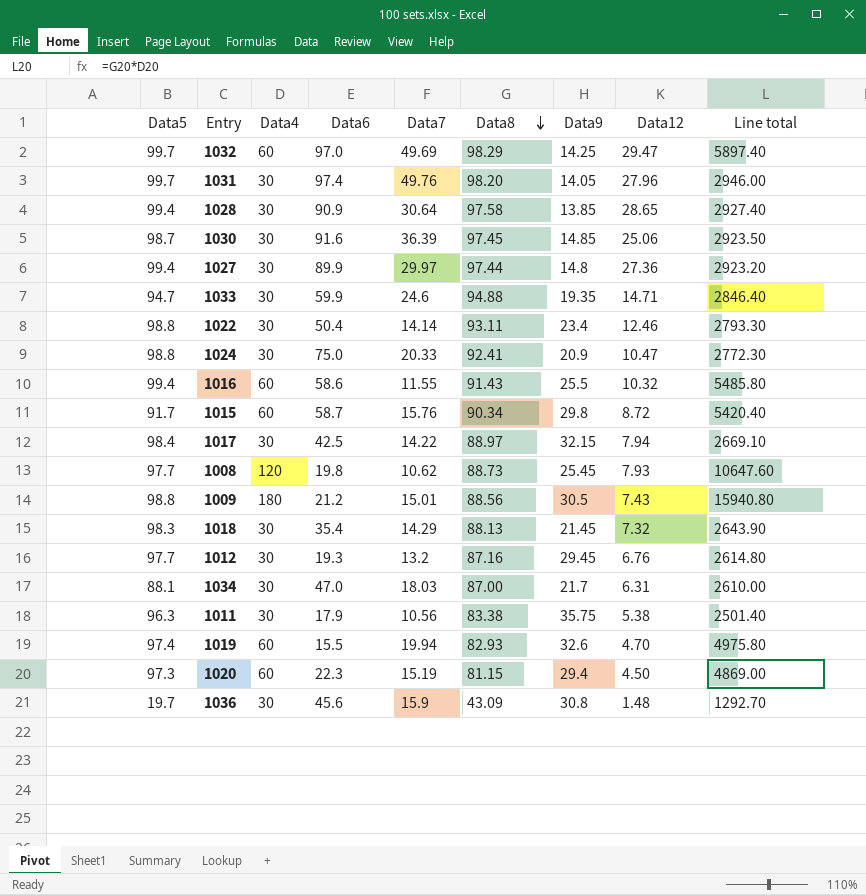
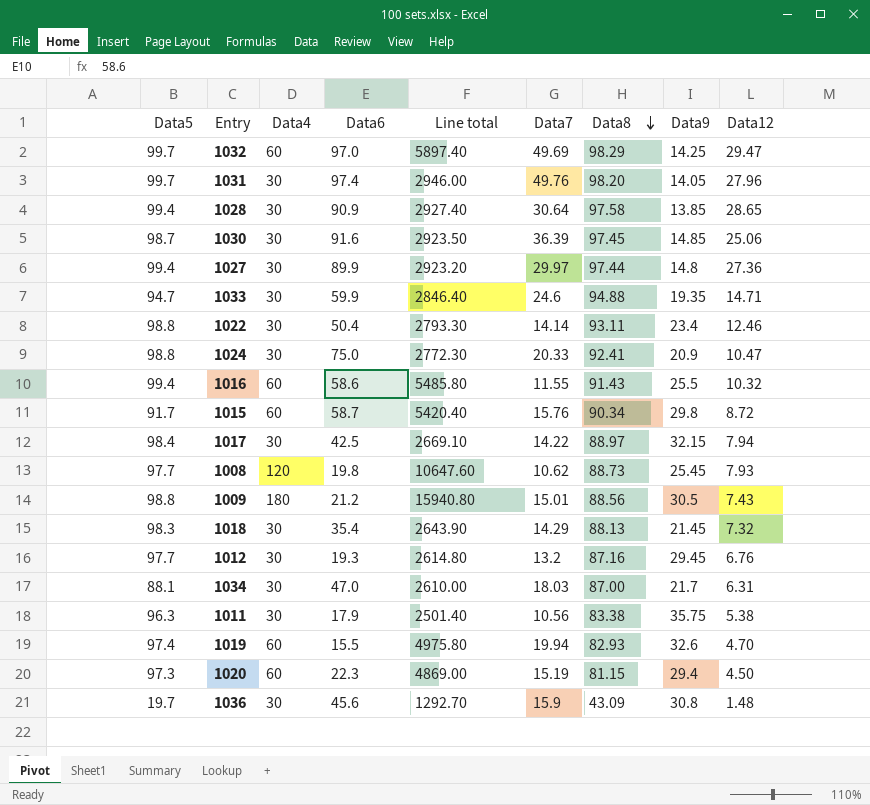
column Line total | position: 9 -> 5

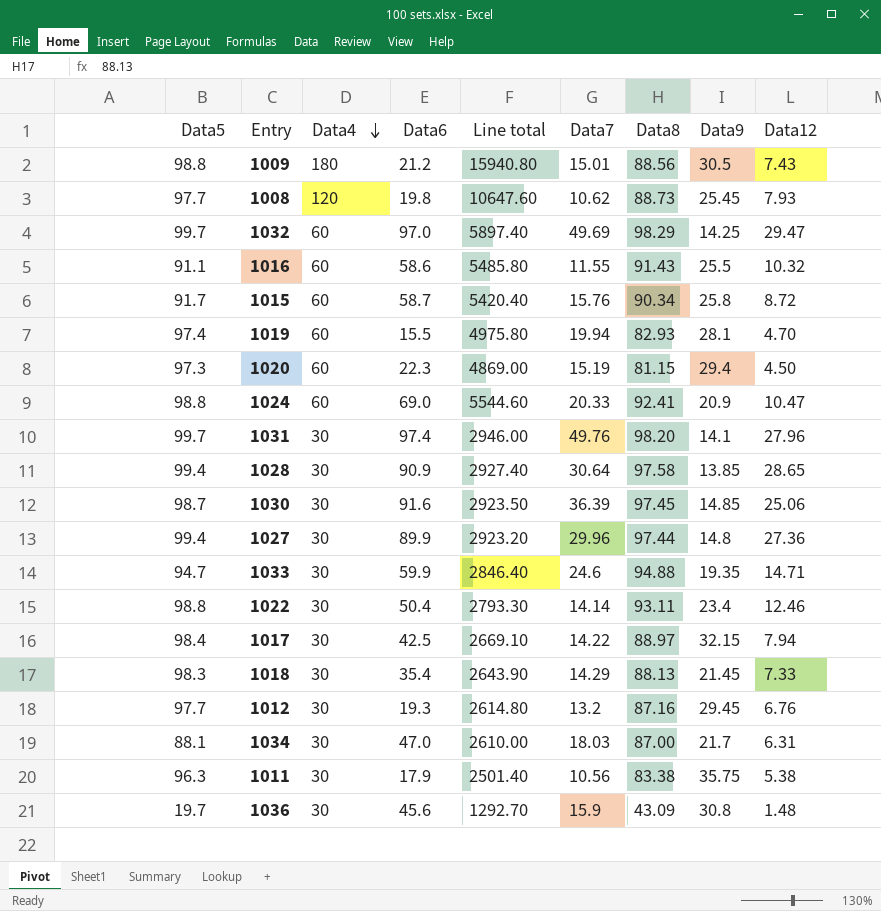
row order: Data8 descending -> Data4 descending
1016 | Data5: 99.4 -> 91.1
1015 | Data9: 29.8 -> 25.8
1019 | Data9: 32.6 -> 28.1
1024 | Data4: 30 -> 60
1024 | Data6: 75.0 -> 69.0
1024 | Line total: 2772.30 -> 5544.60
1031 | Data9: 14.05 -> 14.1
1027 | Data7: 29.97 -> 29.96
1018 | Data12: 7.32 -> 7.33

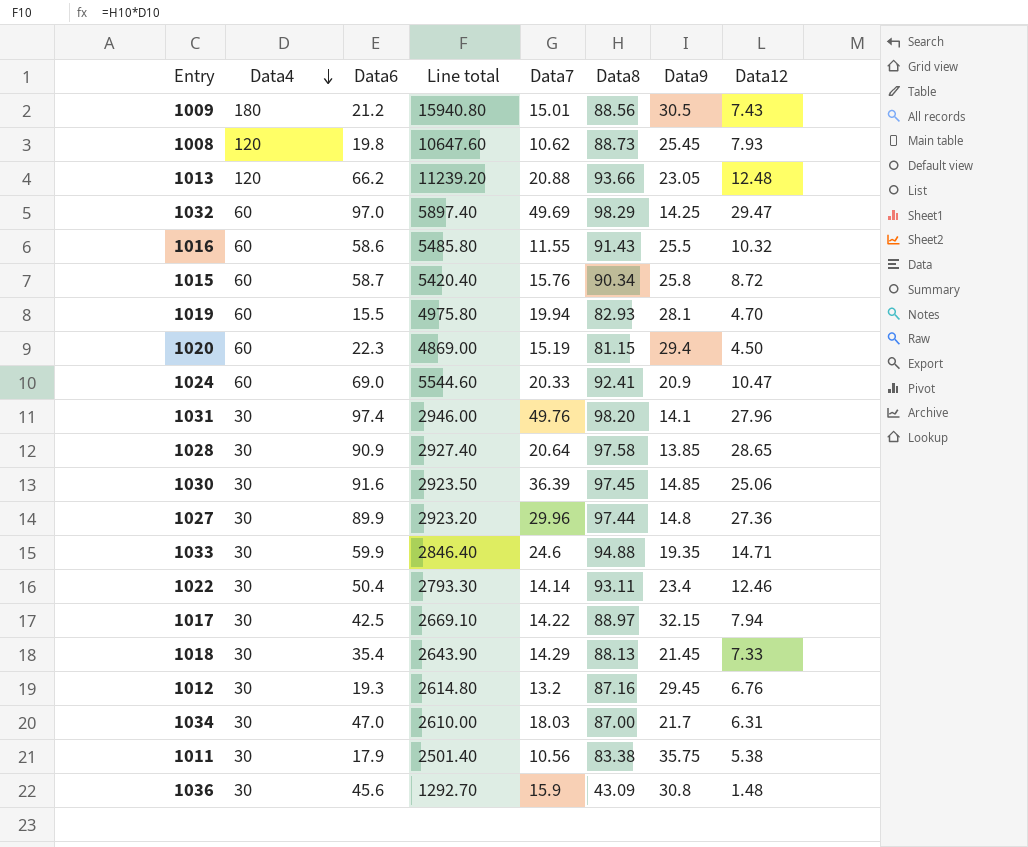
column Data5 | position: 1 -> none
row 1013: none -> 120 | 66.2 | 11239.20 | 20.88 | 93.66 | 23.05 | 12.48
1028 | Data7: 30.64 -> 20.64

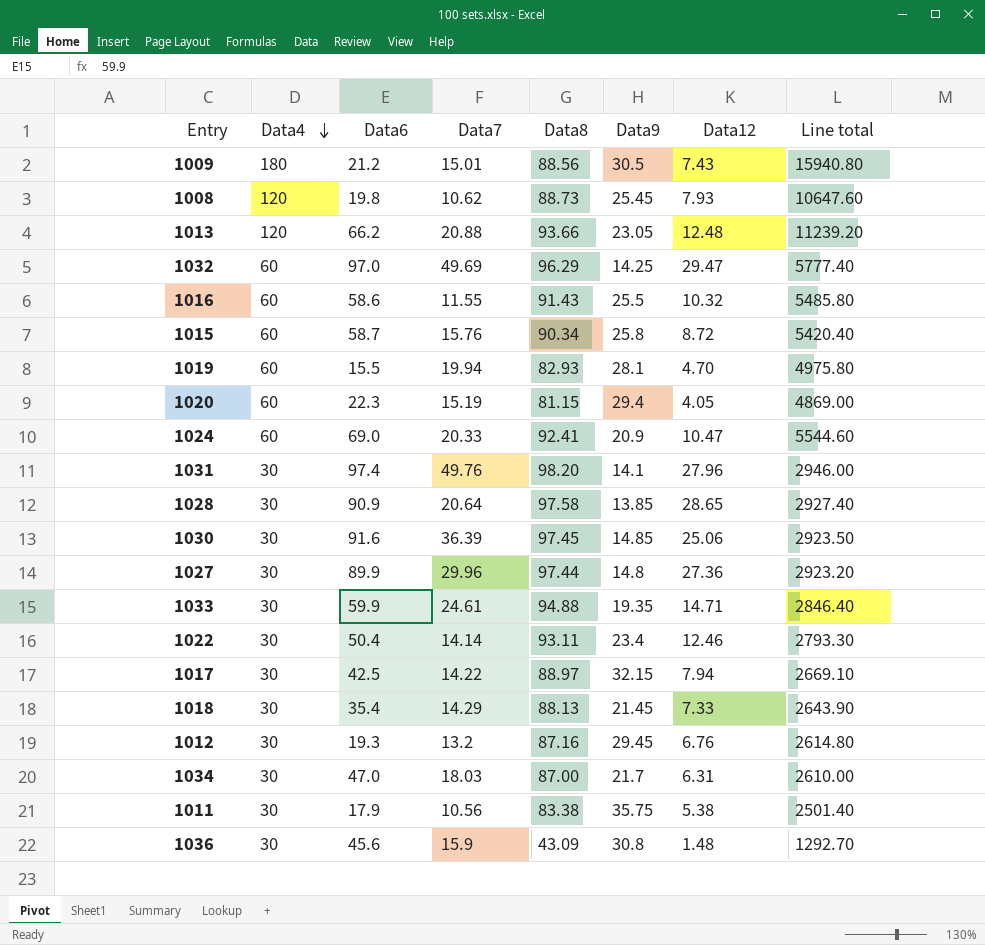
column Line total | position: 4 -> 8
1032 | Data8: 98.29 -> 96.29
1032 | Line total: 5897.40 -> 5777.40
1020 | Data12: 4.50 -> 4.05
1033 | Data7: 24.6 -> 24.61

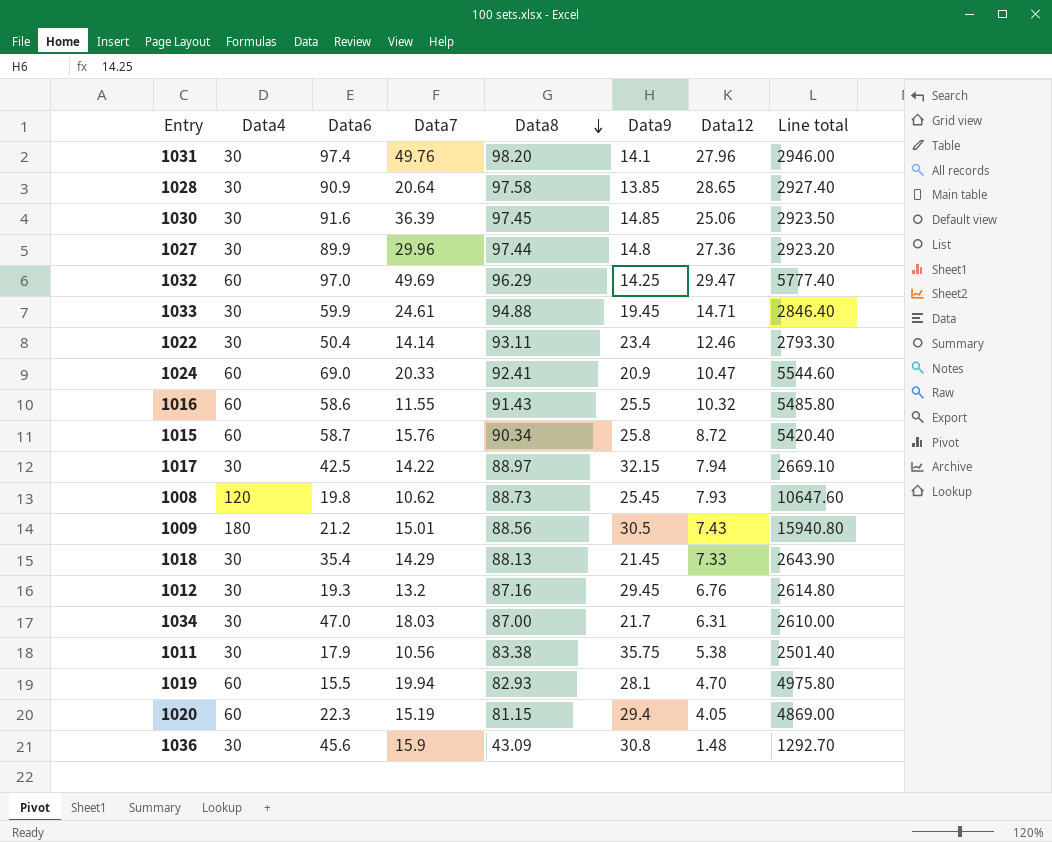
row order: Data4 descending -> Data8 descending
row 1013: 120 | 66.2 | 20.88 | 93.66 | 23.05 | 12.48 | 11239.20 -> none
1033 | Data9: 19.35 -> 19.45

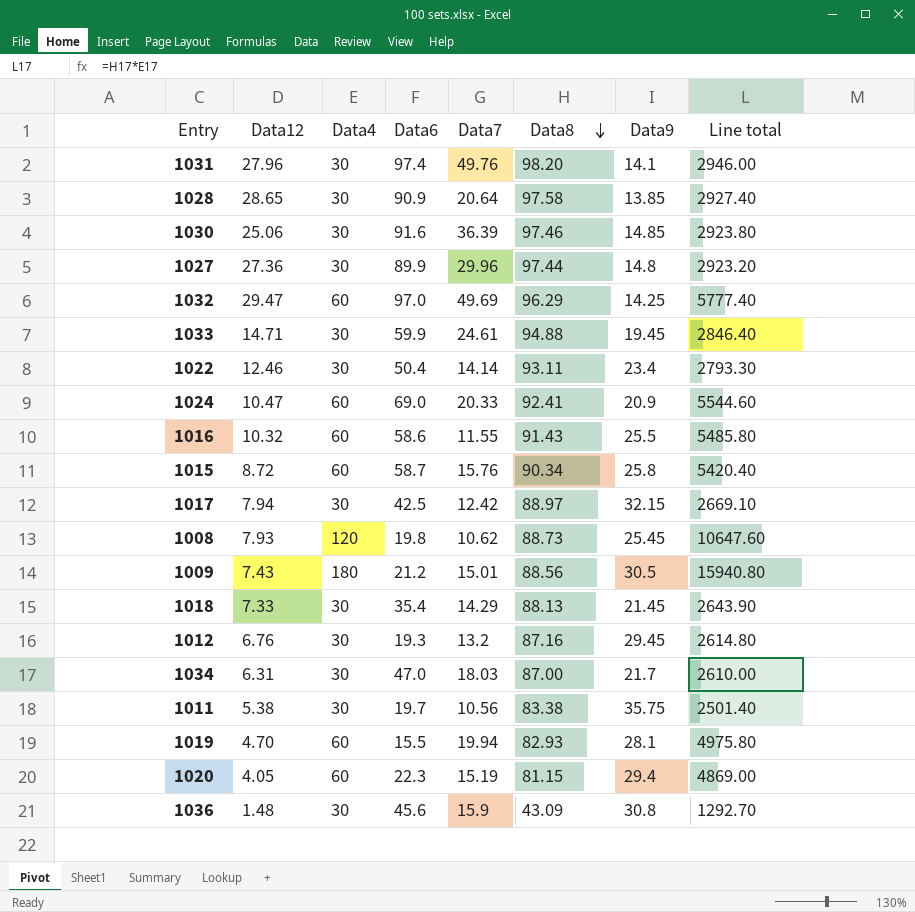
column Data12 | position: 7 -> 2
1030 | Data8: 97.45 -> 97.46
1030 | Line total: 2923.50 -> 2923.80
1017 | Data7: 14.22 -> 12.42
1011 | Data6: 17.9 -> 19.7

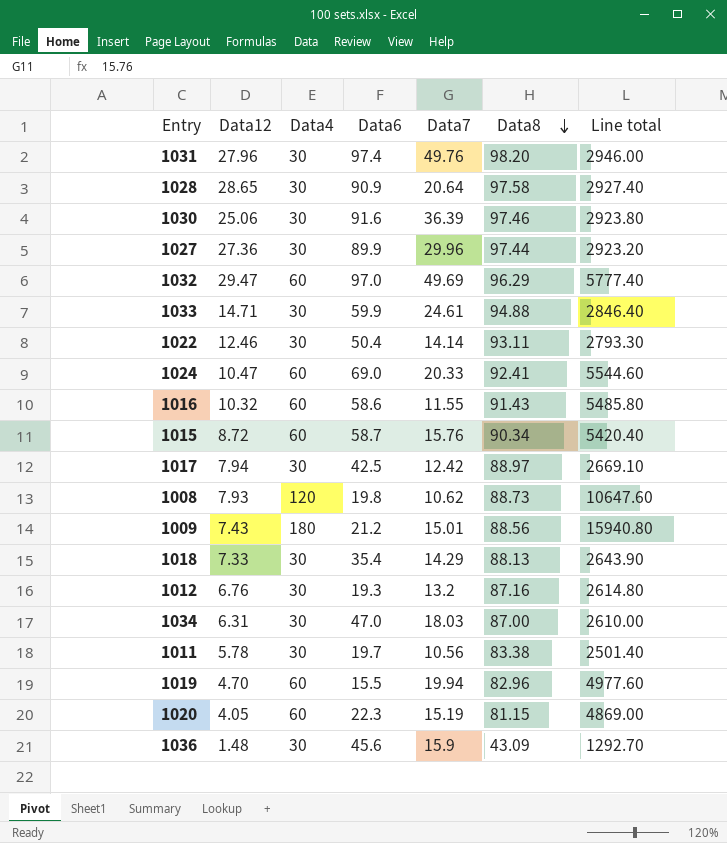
column Data9 | position: 7 -> none
1011 | Data12: 5.38 -> 5.78
1019 | Data8: 82.93 -> 82.96
1019 | Line total: 4975.80 -> 4977.60

